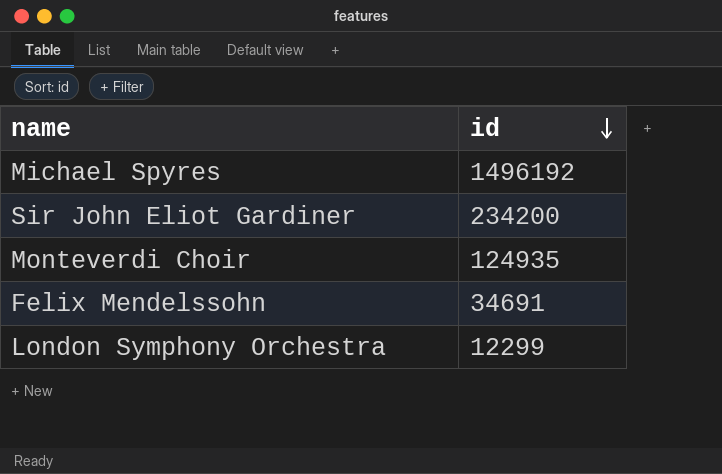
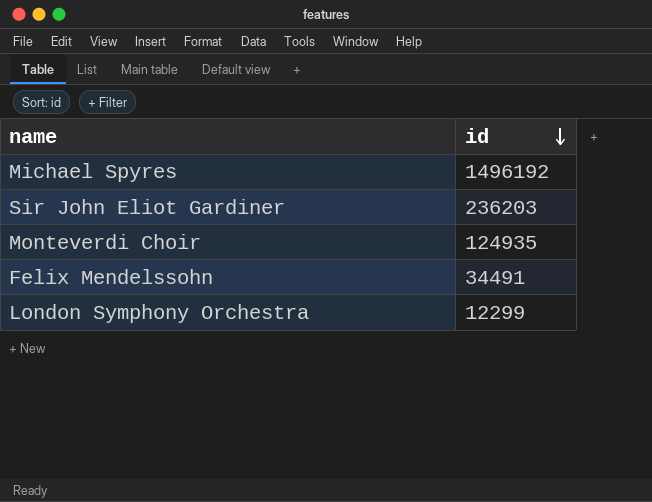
Sir John Eliot Gardiner | id: 234200 -> 236203
Felix Mendelssohn | id: 34691 -> 34491

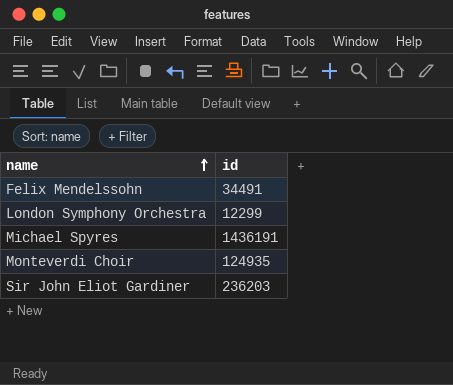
row order: id descending -> name ascending
Michael Spyres | id: 1496192 -> 1436191

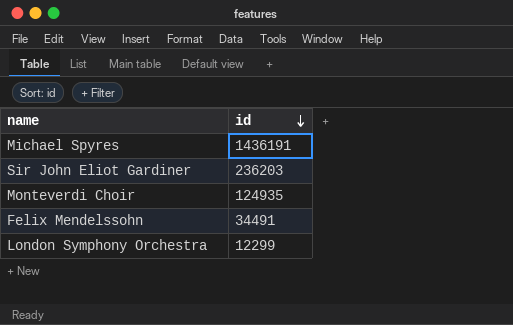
row order: name ascending -> id descending

